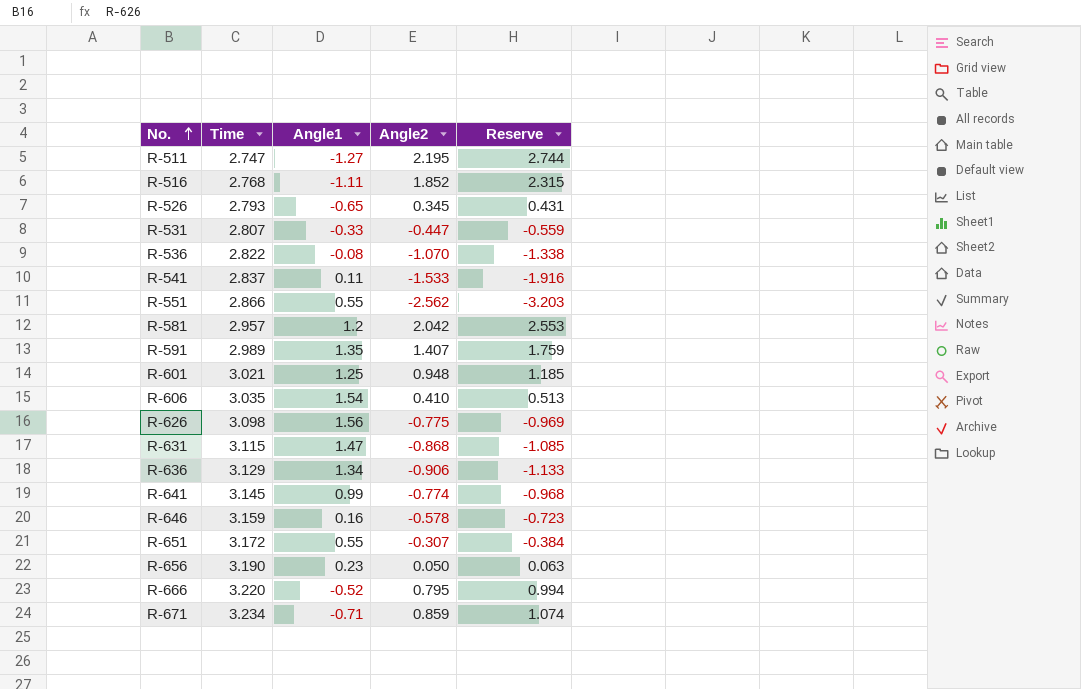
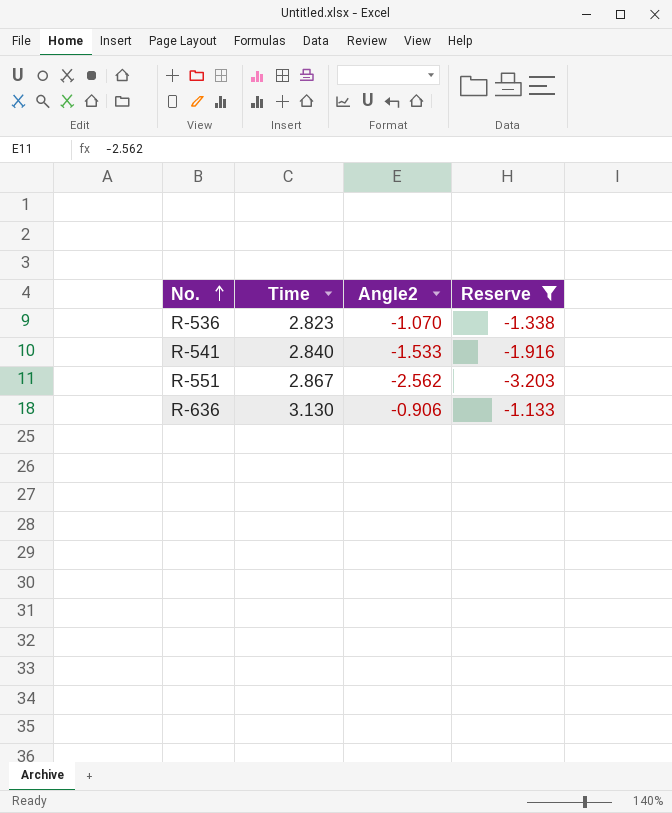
filter: none -> Reserve <= -1.133
column Angle1 | position: 3 -> none
R-536 | Time: 2.822 -> 2.823
R-541 | Time: 2.837 -> 2.840
R-551 | Time: 2.866 -> 2.867
R-636 | Time: 3.129 -> 3.130

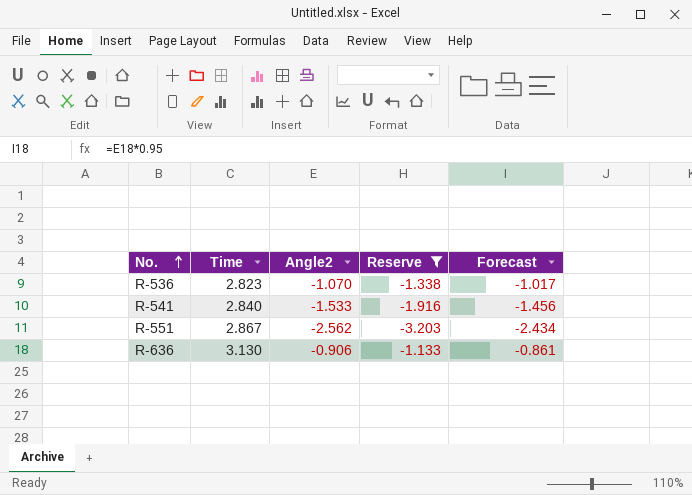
column Forecast | formula: none -> [Angle2] * 0.95

